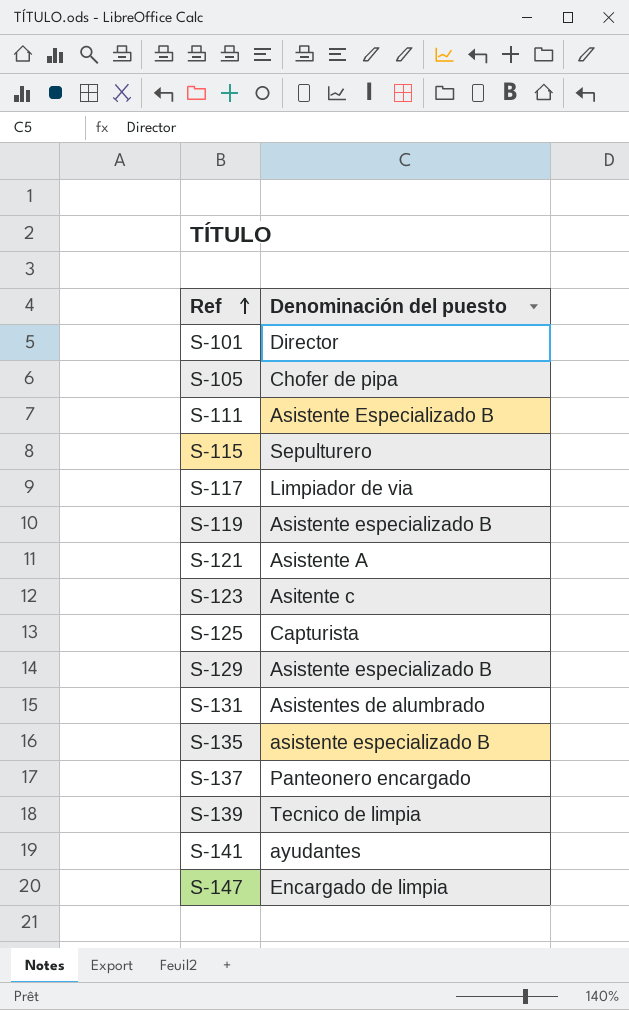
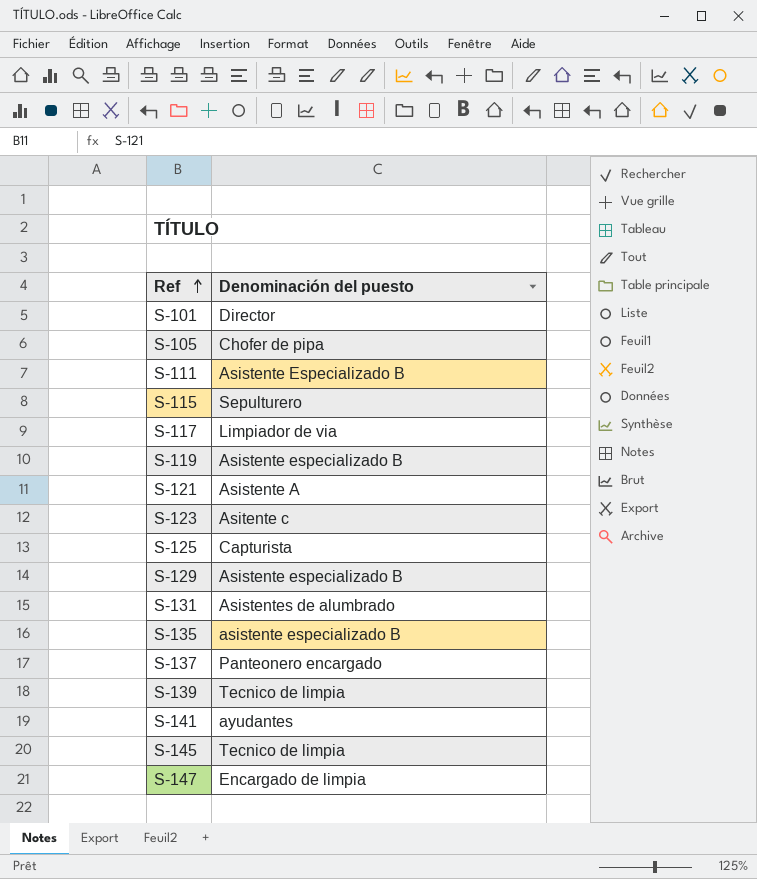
row S-145: none -> Tecnico de limpia

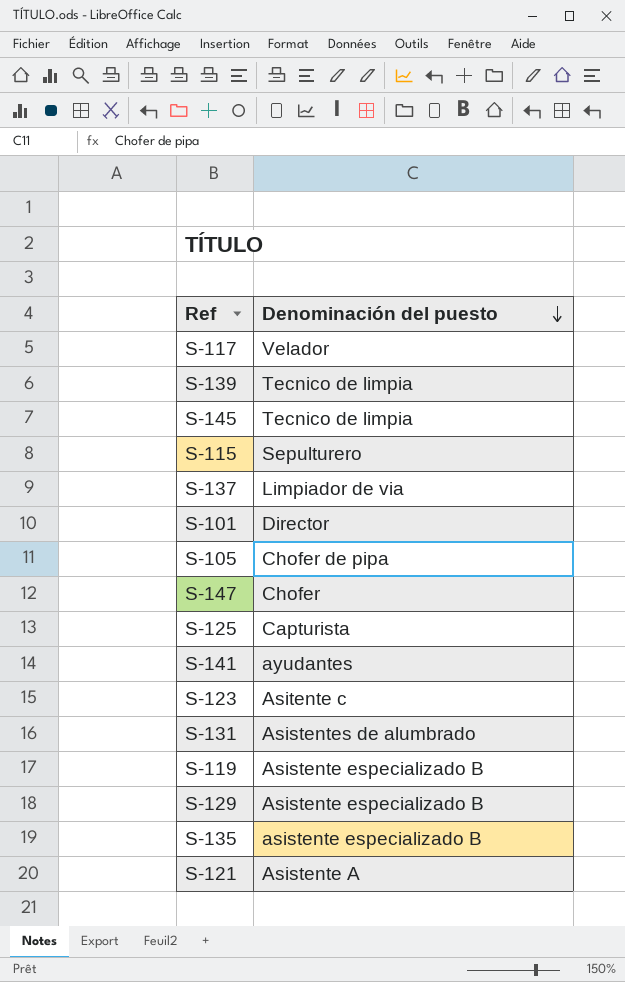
row order: Ref ascending -> Denominación del puesto descending
row S-111: Asistente Especializado B -> none
S-117 | Denominación del puesto: Limpiador de via -> Velador
S-137 | Denominación del puesto: Panteonero encargado -> Limpiador de via
S-147 | Denominación del puesto: Encargado de limpia -> Chofer

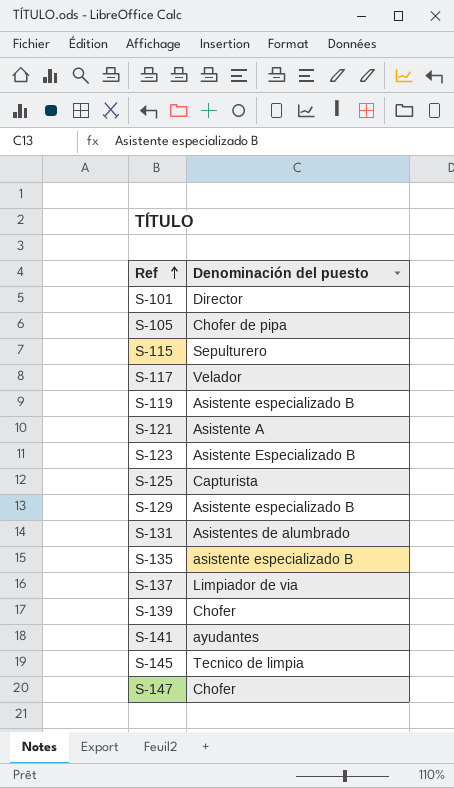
row order: Denominación del puesto descending -> Ref ascending
S-123 | Denominación del puesto: Asitente c -> Asistente Especializado B
S-139 | Denominación del puesto: Tecnico de limpia -> Chofer

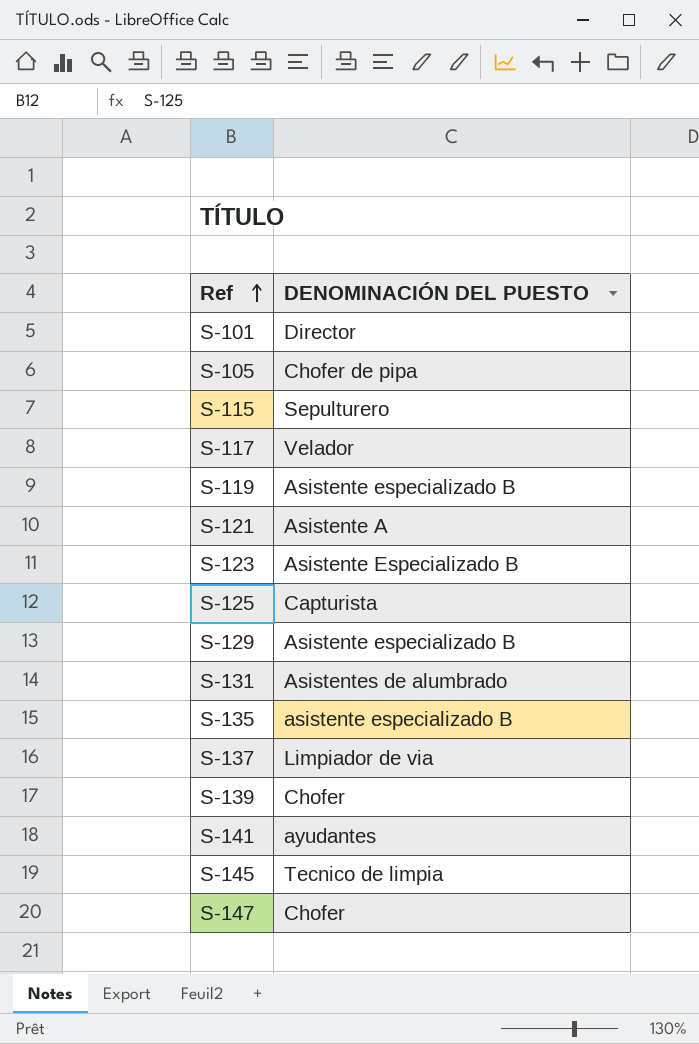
column name: Denominación del puesto -> DENOMINACIÓN DEL PUESTO

